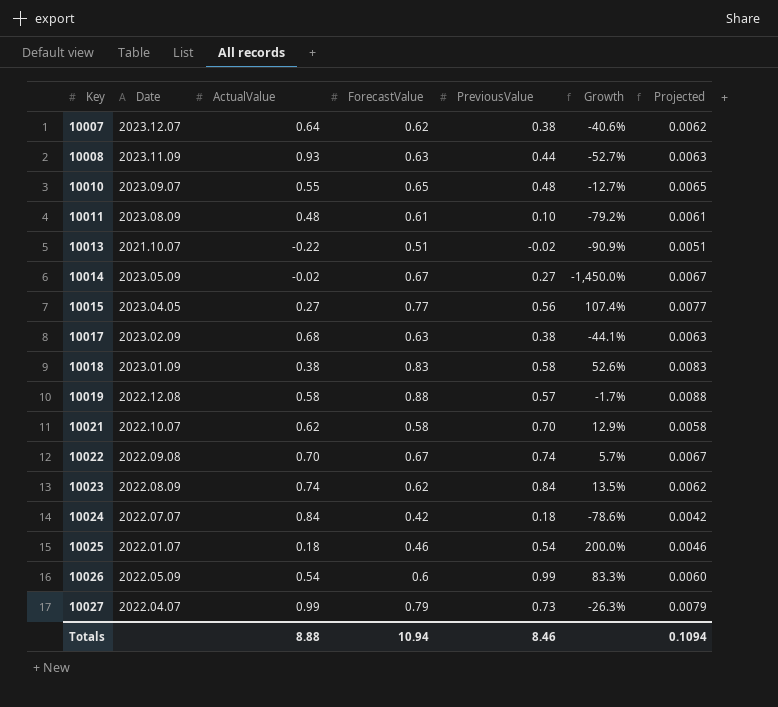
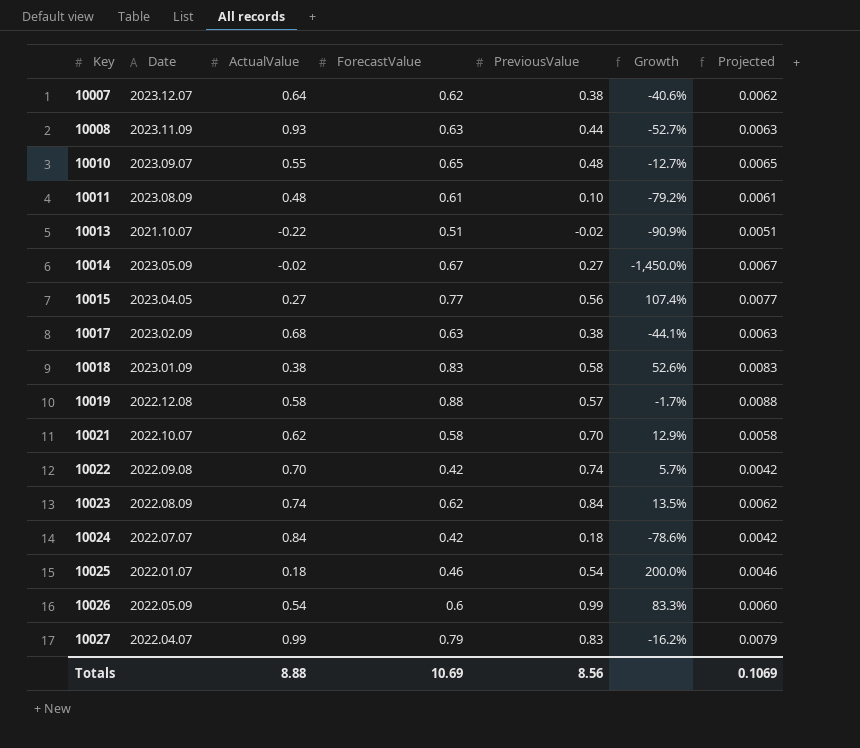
10022 | ForecastValue: 0.67 -> 0.42
10022 | Projected: 0.0067 -> 0.0042
10027 | PreviousValue: 0.73 -> 0.83
10027 | Growth: -26.3% -> -16.2%
Totals | ForecastValue: 10.94 -> 10.69
Totals | PreviousValue: 8.46 -> 8.56
Totals | Projected: 0.1094 -> 0.1069

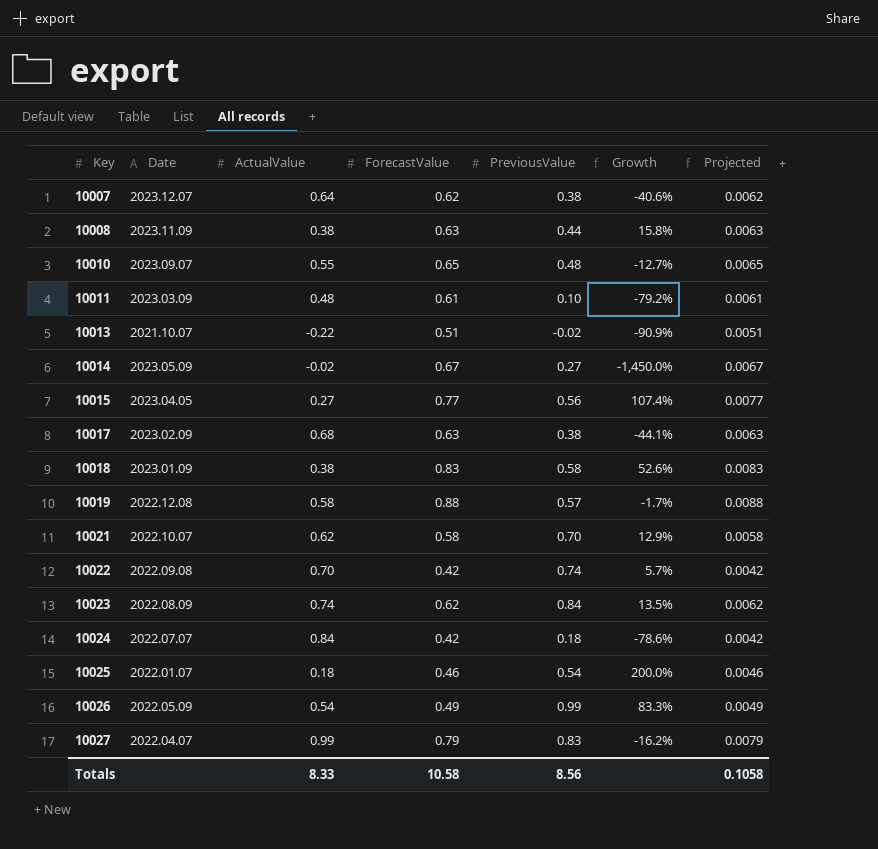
10008 | ActualValue: 0.93 -> 0.38
10008 | Growth: -52.7% -> 15.8%
10011 | Date: 2023.08.09 -> 2023.03.09
10026 | ForecastValue: 0.6 -> 0.49
10026 | Projected: 0.0060 -> 0.0049
Totals | ActualValue: 8.88 -> 8.33
Totals | ForecastValue: 10.69 -> 10.58
Totals | Projected: 0.1069 -> 0.1058

